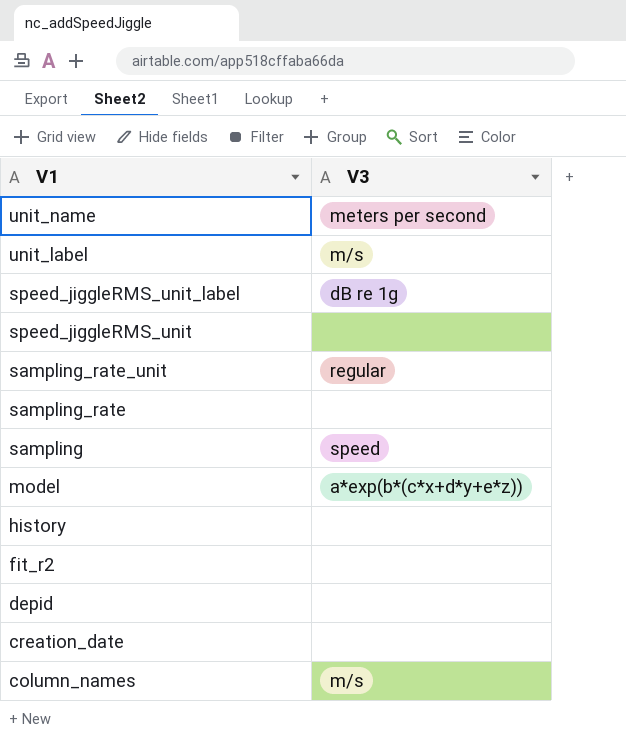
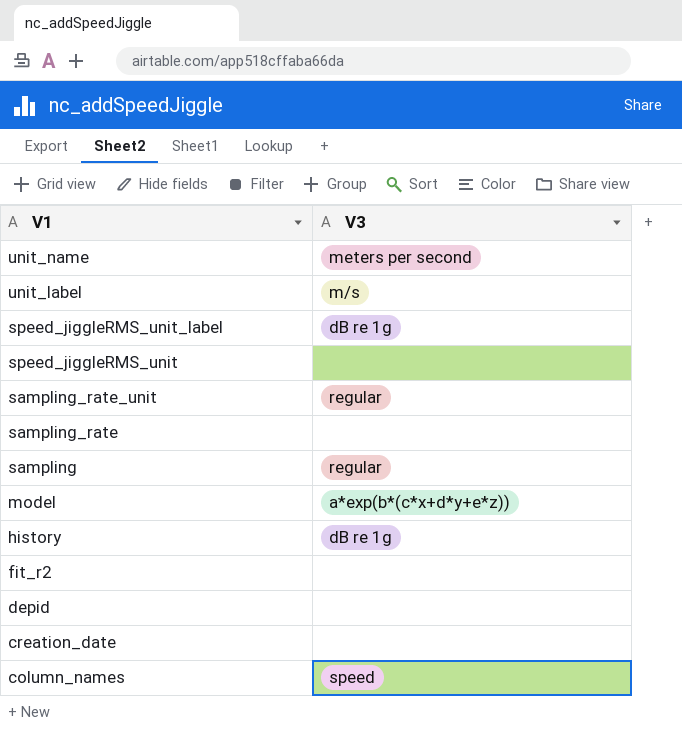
sampling | V3: speed -> regular
history | V3: none -> dB re 1g
column_names | V3: m/s -> speed

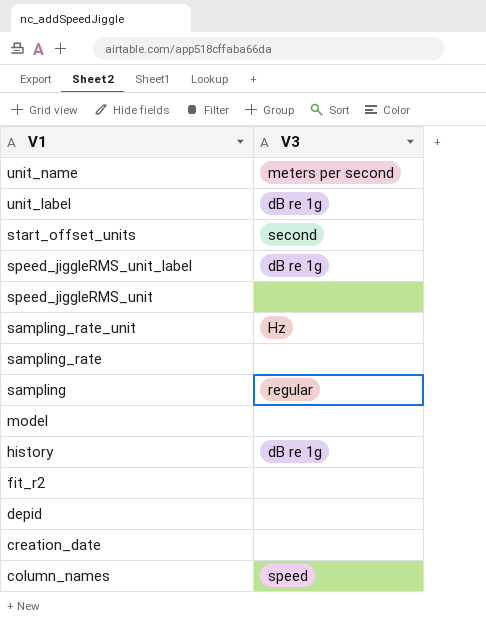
unit_label | V3: m/s -> dB re 1g
row start_offset_units: none -> second
sampling_rate_unit | V3: regular -> Hz
model | V3: a*exp(b*(c*x+d*y+e*z)) -> none

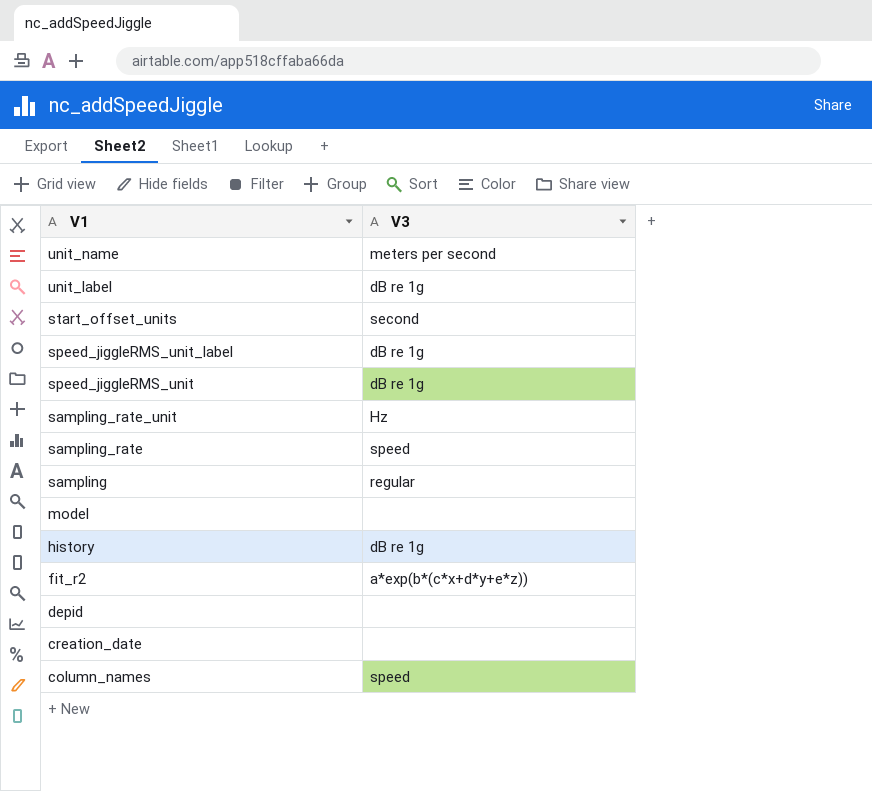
speed_jiggleRMS_unit | V3: none -> dB re 1g
sampling_rate | V3: none -> speed
fit_r2 | V3: none -> a*exp(b*(c*x+d*y+e*z))

